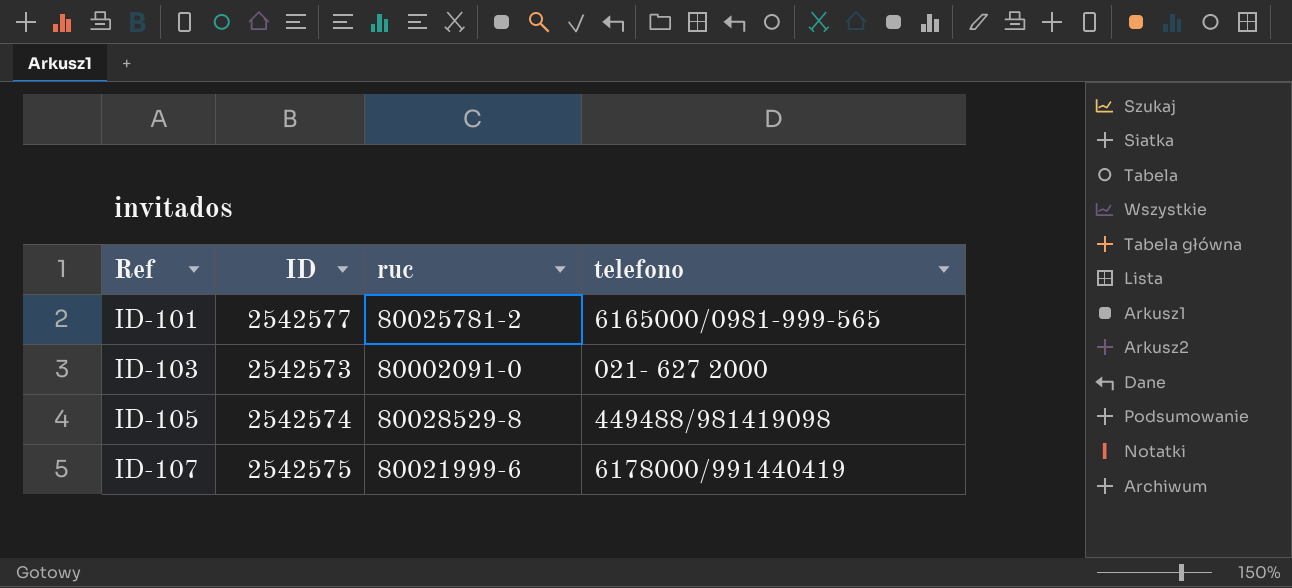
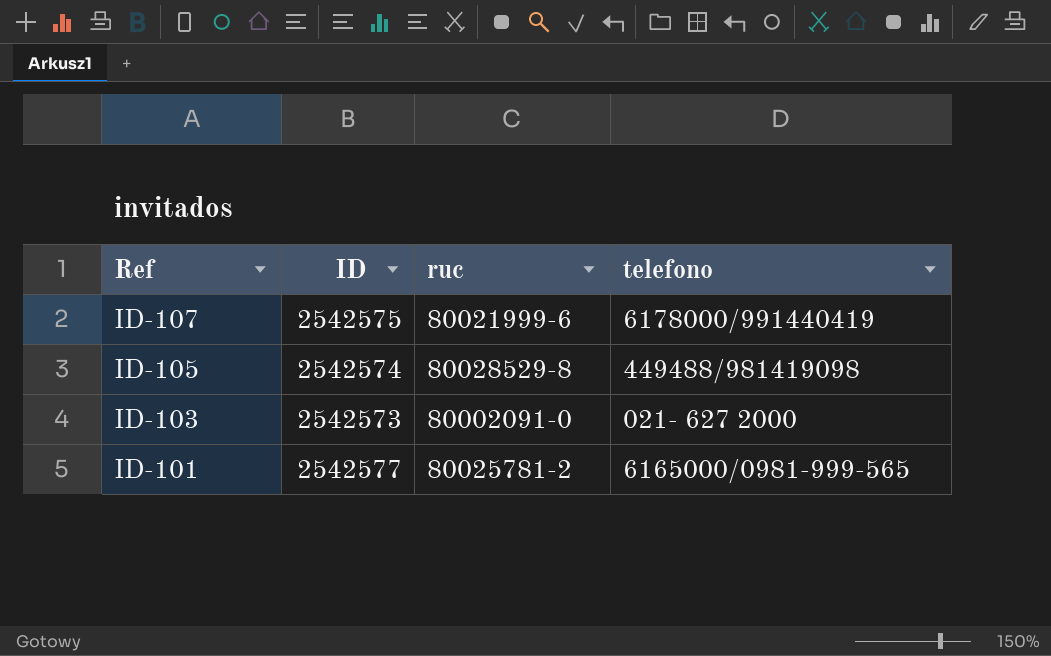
row order: Ref ascending -> Ref descending

